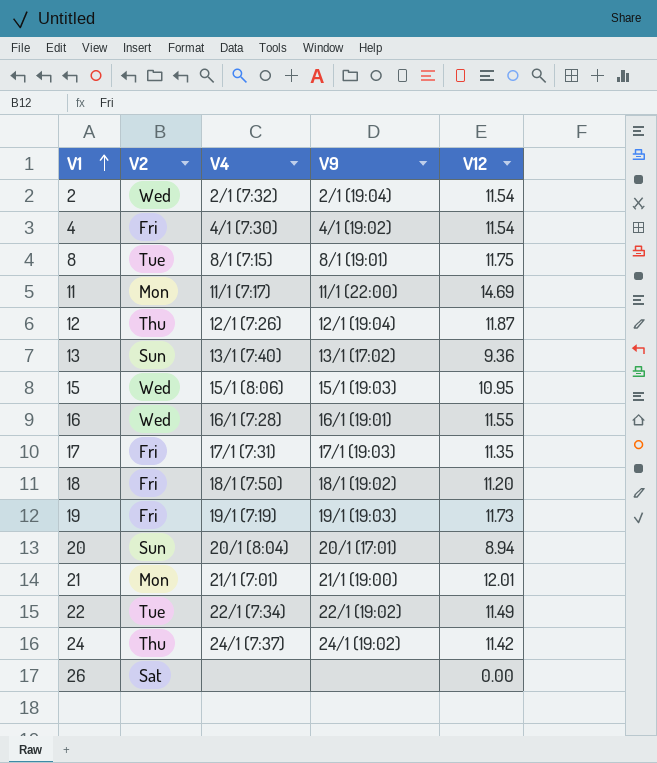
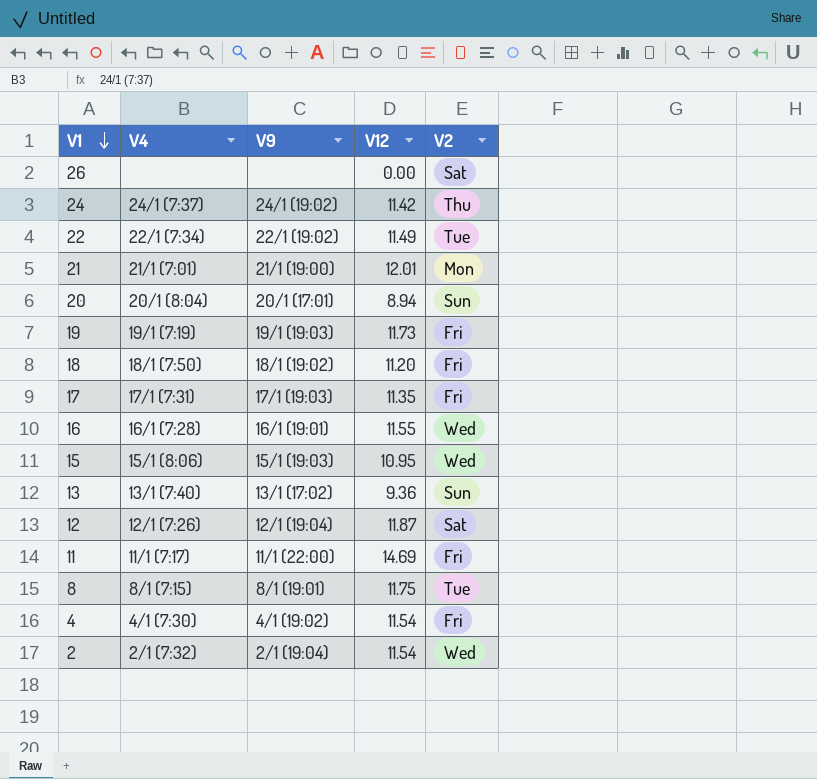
row order: V1 ascending -> V1 descending
column V2 | position: 2 -> 5
12 | V2: Thu -> Sat
11 | V2: Mon -> Fri

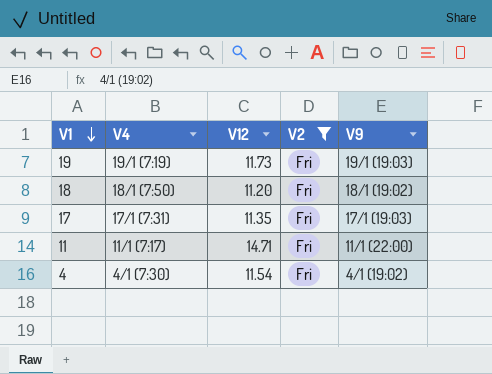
filter: none -> V2 = Fri
column V9 | position: 3 -> 5
11 | V12: 14.69 -> 14.71

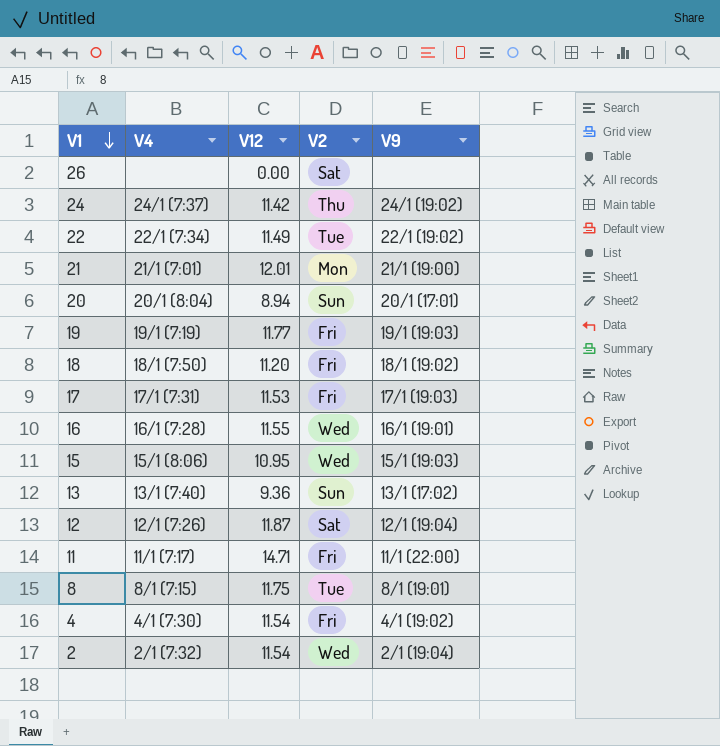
filter: V2 = Fri -> none
19 | V12: 11.73 -> 11.77
17 | V12: 11.35 -> 11.53

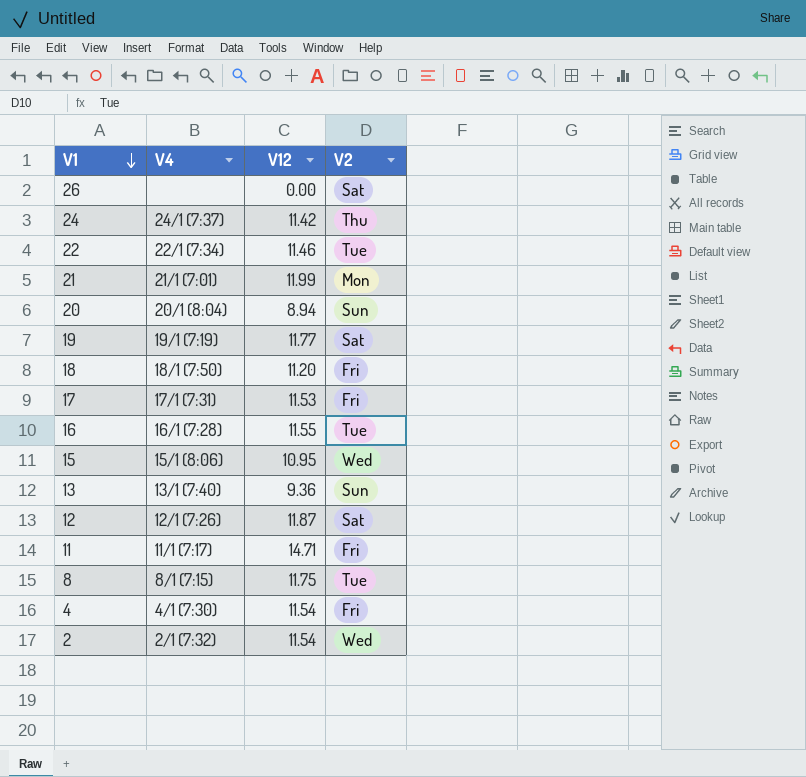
column V9 | position: 5 -> none
22 | V12: 11.49 -> 11.46
21 | V12: 12.01 -> 11.99
19 | V2: Fri -> Sat
16 | V2: Wed -> Tue

